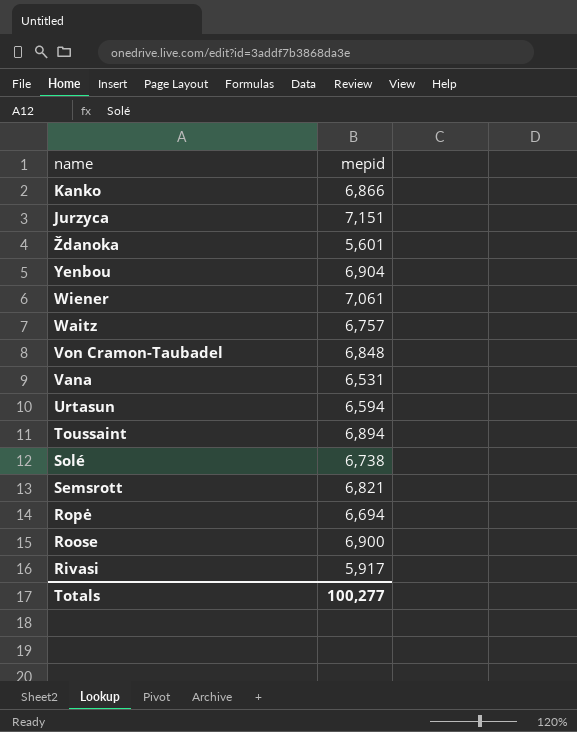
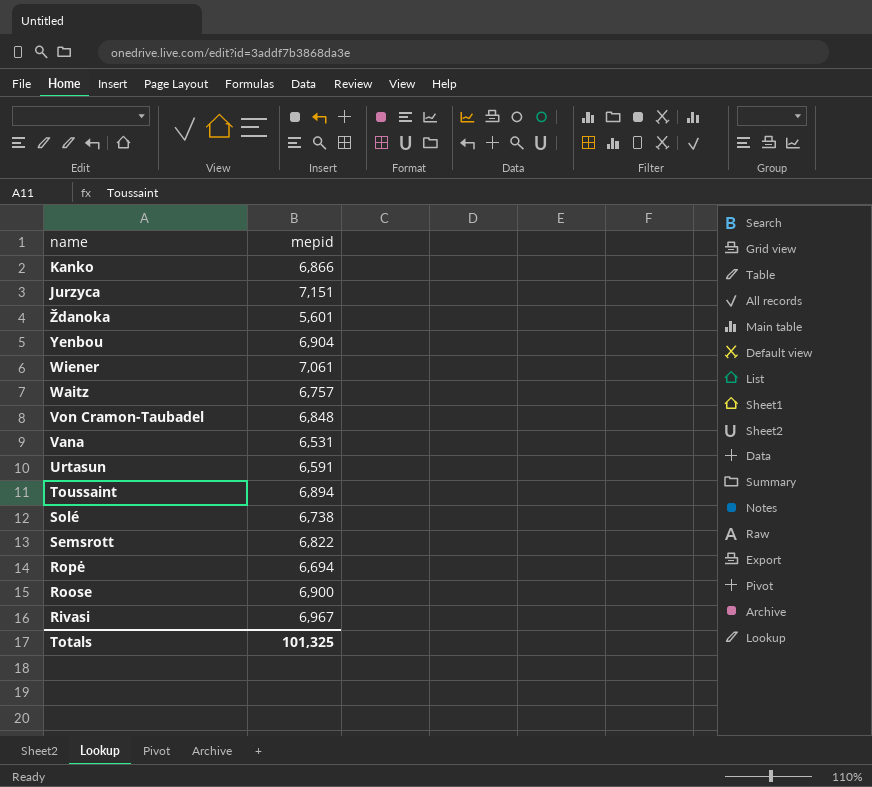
Urtasun | mepid: 6,594 -> 6,591
Semsrott | mepid: 6,821 -> 6,822
Rivasi | mepid: 5,917 -> 6,967
Totals | mepid: 100,277 -> 101,325

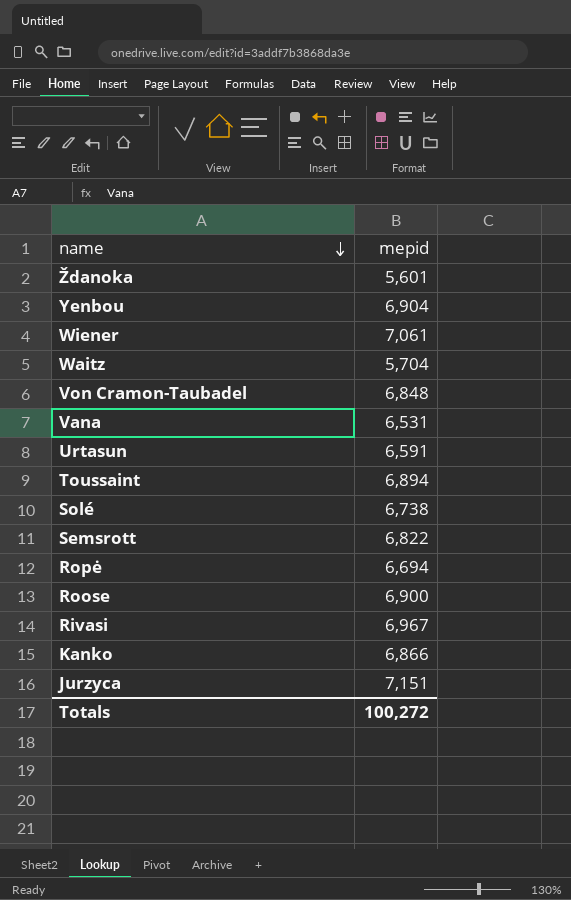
row order: none -> name descending
Waitz | mepid: 6,757 -> 5,704
Totals | mepid: 101,325 -> 100,272

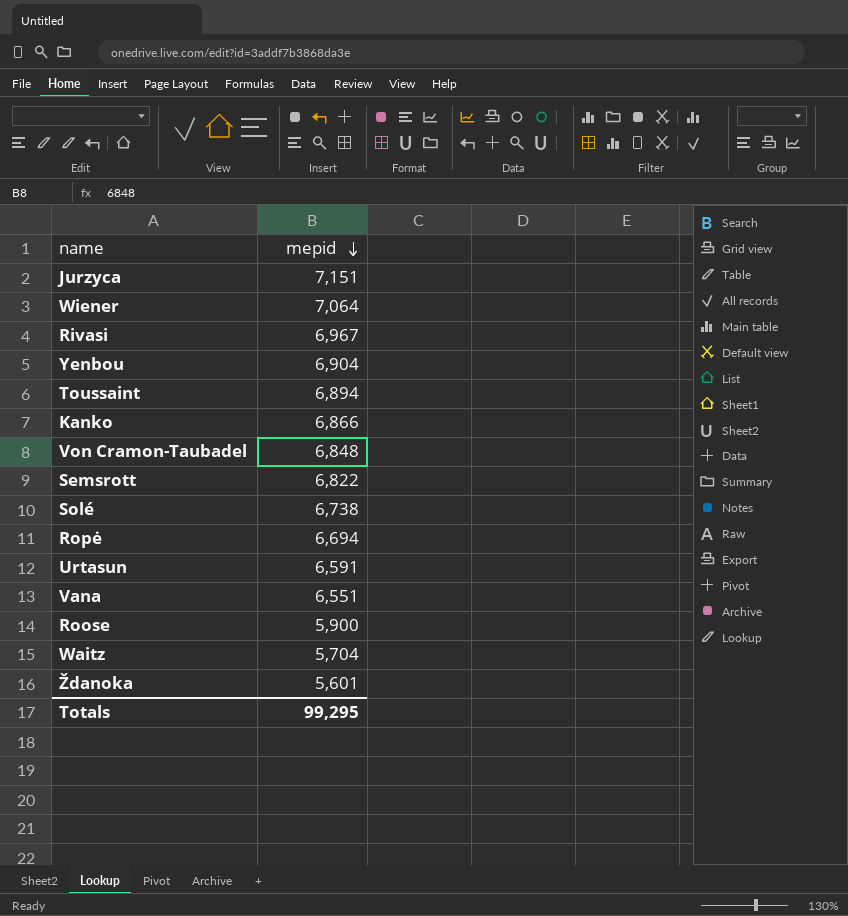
row order: name descending -> mepid descending
Wiener | mepid: 7,061 -> 7,064
Vana | mepid: 6,531 -> 6,551
Roose | mepid: 6,900 -> 5,900
Totals | mepid: 100,272 -> 99,295

